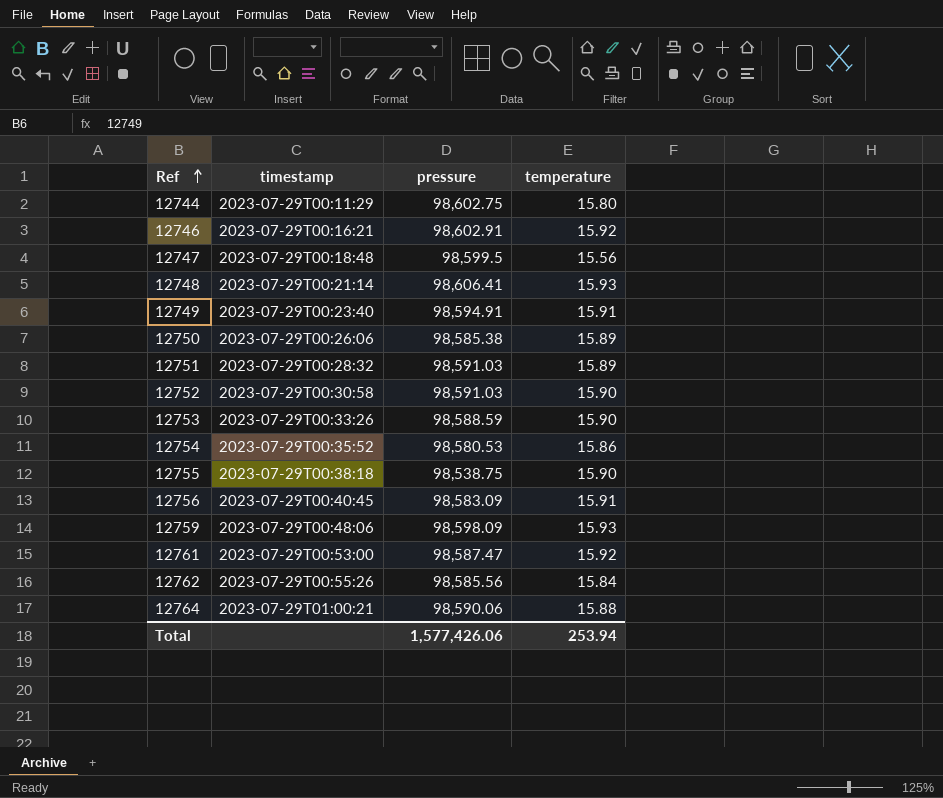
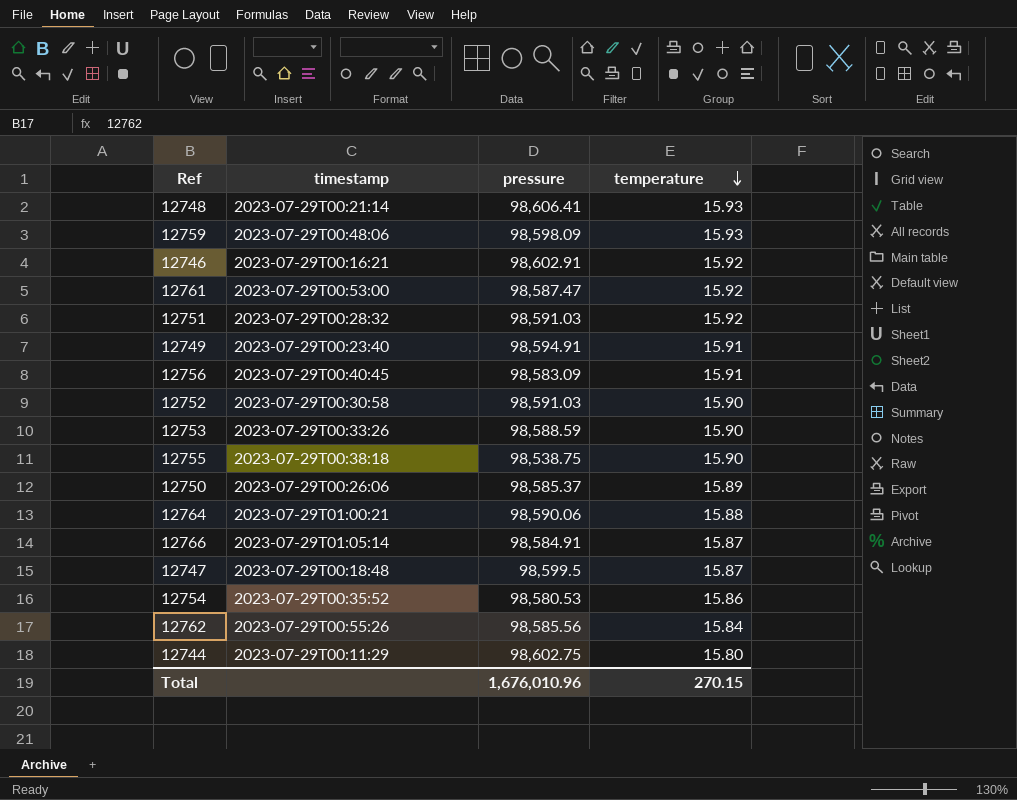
row order: Ref ascending -> temperature descending
12751 | temperature: 15.89 -> 15.92
12750 | pressure: 98,585.38 -> 98,585.37
row 12766: none -> 2023-07-29T01:05:14 | 98,584.91 | 15.87
12747 | temperature: 15.56 -> 15.87
Total | pressure: 1,577,426.06 -> 1,676,010.96
Total | temperature: 253.94 -> 270.15

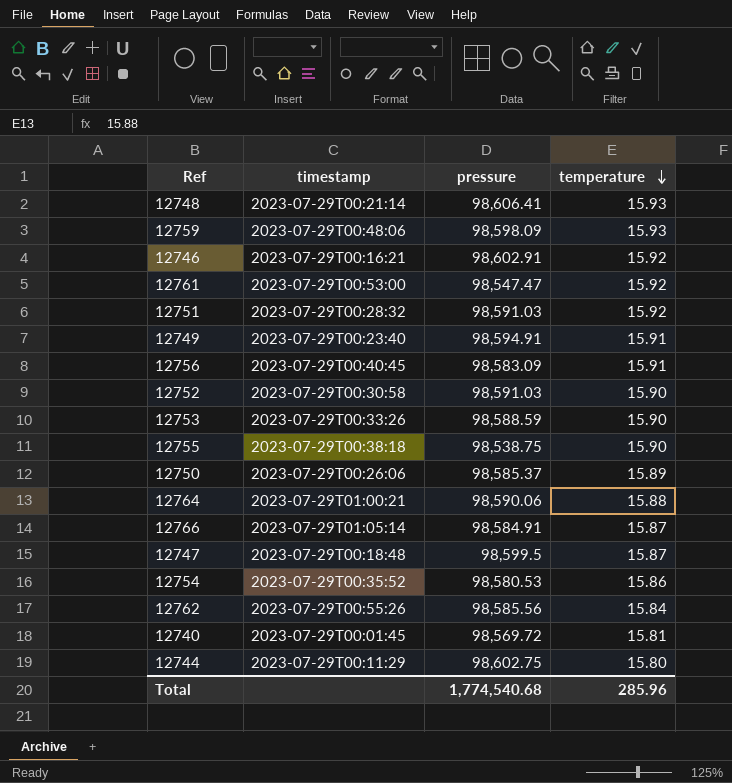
12761 | pressure: 98,587.47 -> 98,547.47
row 12740: none -> 2023-07-29T00:01:45 | 98,569.72 | 15.81
Total | pressure: 1,676,010.96 -> 1,774,540.68
Total | temperature: 270.15 -> 285.96

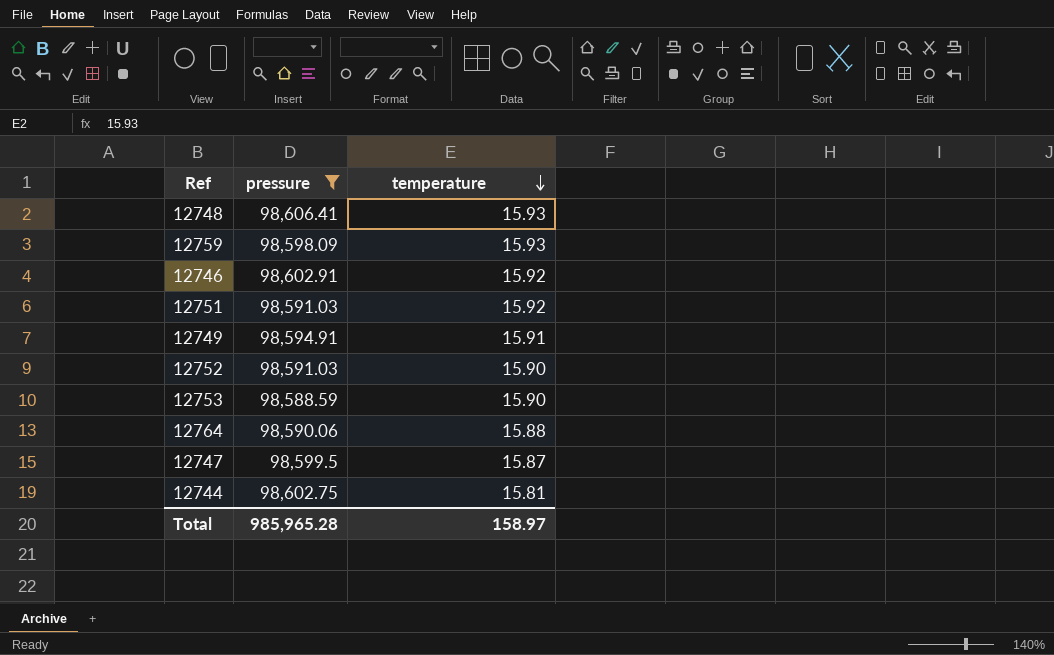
filter: none -> pressure >= 98,588.59
column timestamp | position: 2 -> none
12744 | temperature: 15.80 -> 15.81
Total | pressure: 1,774,540.68 -> 985,965.28
Total | temperature: 285.96 -> 158.97

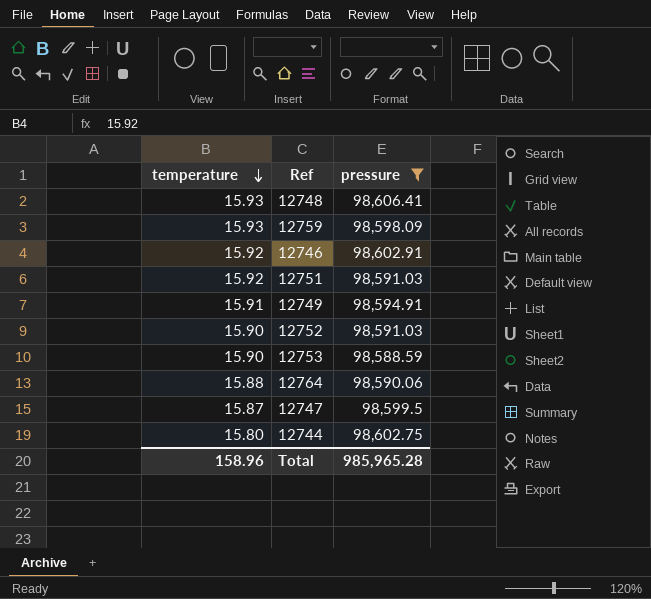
column temperature | position: 3 -> 1
12744 | temperature: 15.81 -> 15.80
Total | temperature: 158.97 -> 158.96

